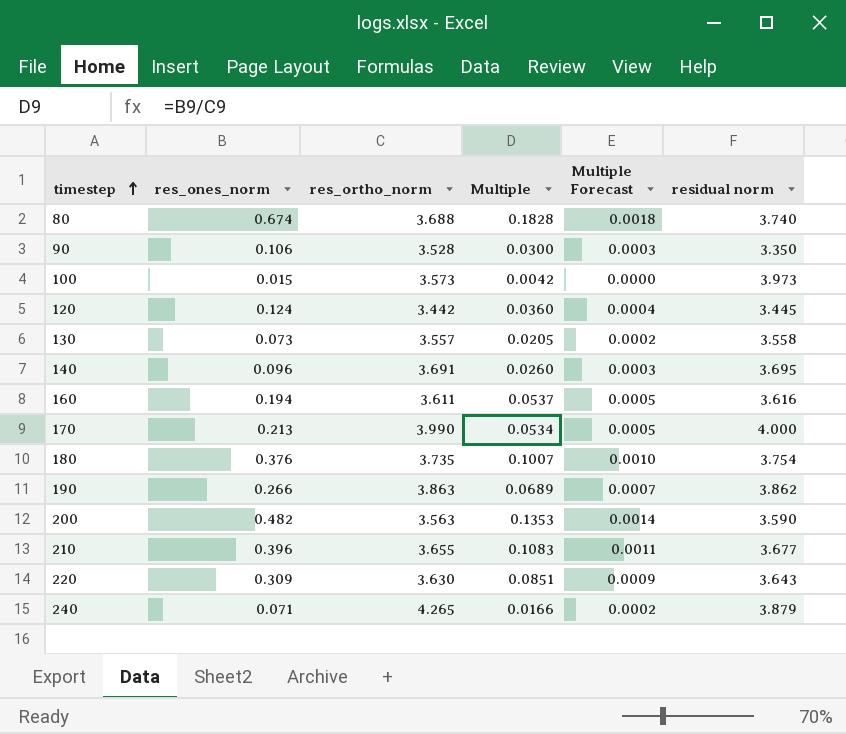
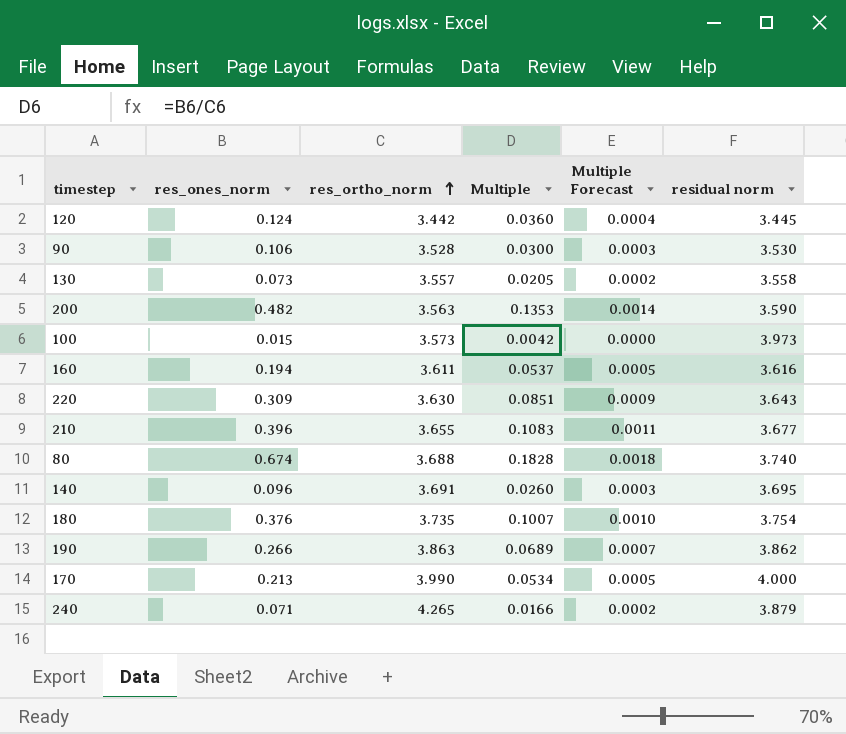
row order: timestep ascending -> res_ortho_norm ascending
90 | residual norm: 3.350 -> 3.530

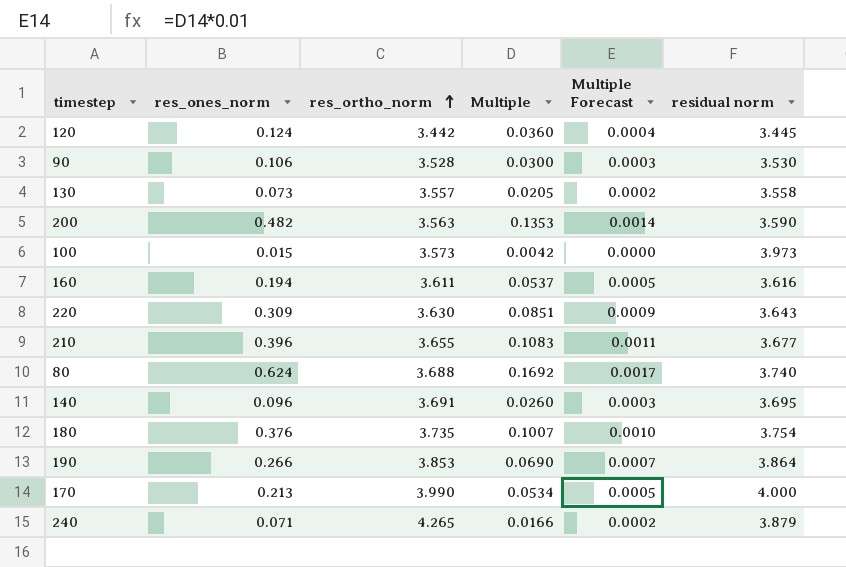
80 | res_ones_norm: 0.674 -> 0.624
80 | Multiple: 0.1828 -> 0.1692
80 | Multiple Forecast: 0.0018 -> 0.0017
190 | res_ortho_norm: 3.863 -> 3.853
190 | Multiple: 0.0689 -> 0.0690
190 | residual norm: 3.862 -> 3.864

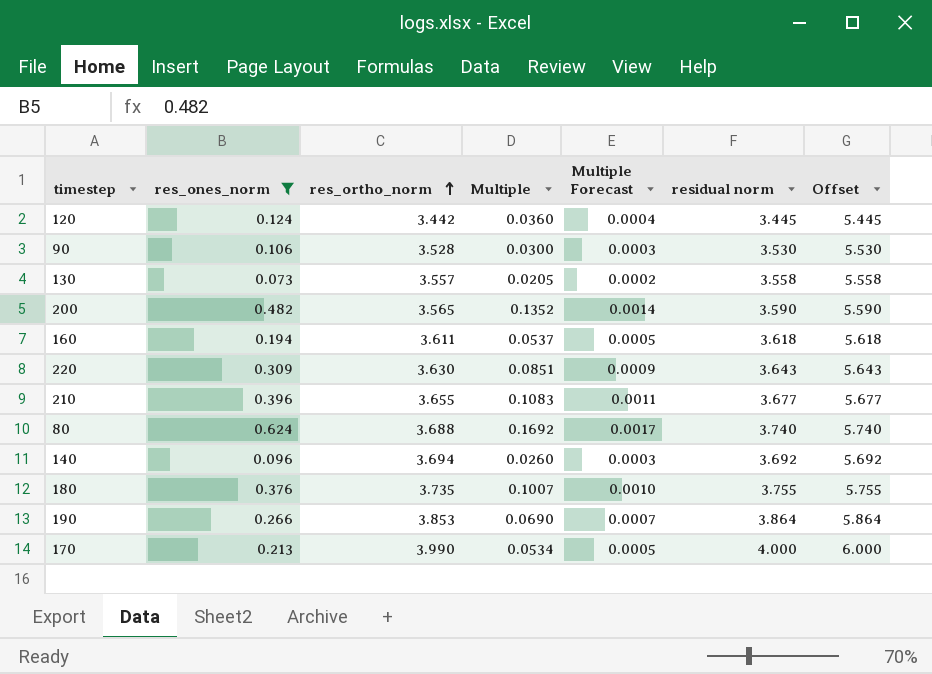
filter: none -> res_ones_norm >= 0.073
column Offset | formula: none -> [residual norm] + 2
200 | res_ortho_norm: 3.563 -> 3.565
200 | Multiple: 0.1353 -> 0.1352
160 | residual norm: 3.616 -> 3.618
140 | res_ortho_norm: 3.691 -> 3.694
140 | residual norm: 3.695 -> 3.692
180 | residual norm: 3.754 -> 3.755

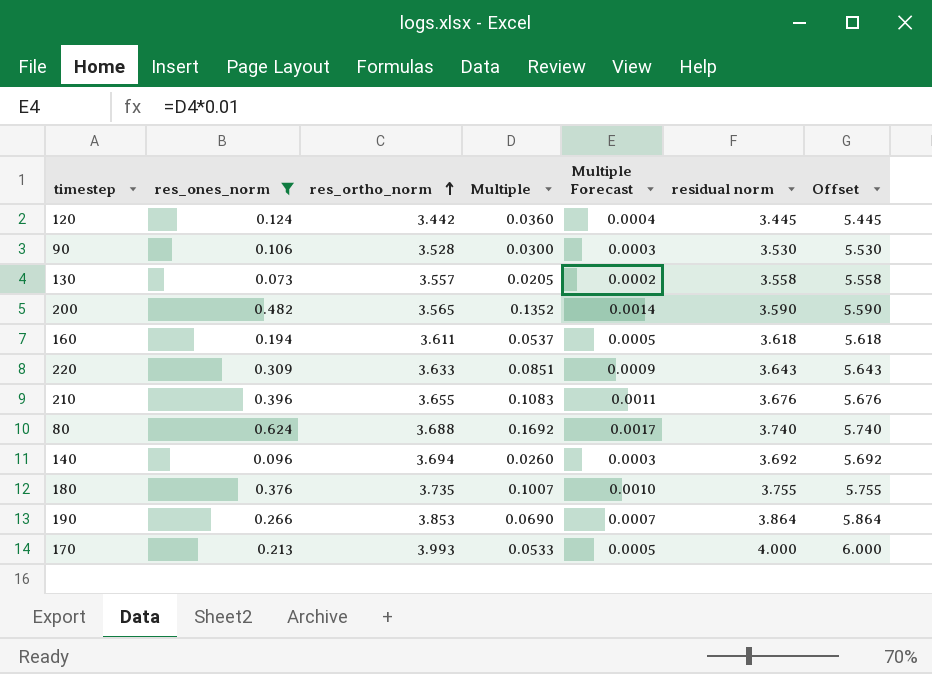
220 | res_ortho_norm: 3.630 -> 3.633
210 | residual norm: 3.677 -> 3.676
210 | Offset: 5.677 -> 5.676
170 | res_ortho_norm: 3.990 -> 3.993
170 | Multiple: 0.0534 -> 0.0533

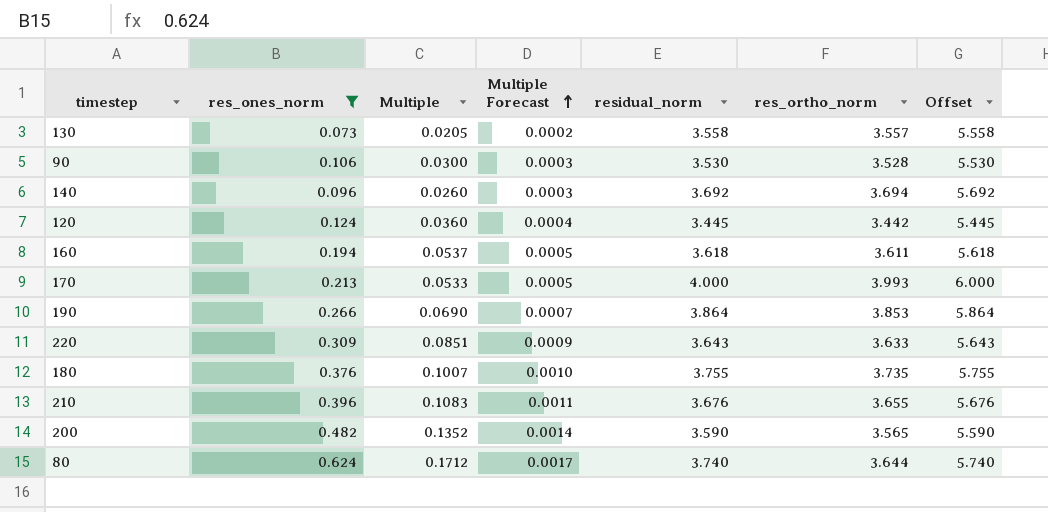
row order: res_ortho_norm ascending -> Multiple Forecast ascending
column name: residual norm -> residual_norm
column res_ortho_norm | position: 3 -> 6
80 | Multiple: 0.1692 -> 0.1712
80 | res_ortho_norm: 3.688 -> 3.644

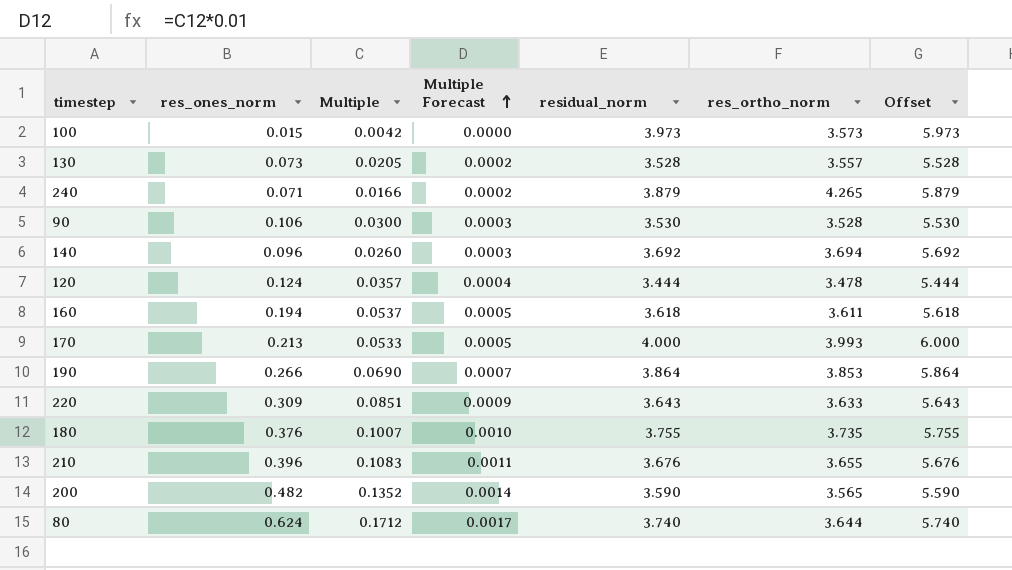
filter: res_ones_norm >= 0.073 -> none
130 | residual_norm: 3.558 -> 3.528
130 | Offset: 5.558 -> 5.528
120 | Multiple: 0.0360 -> 0.0357
120 | residual_norm: 3.445 -> 3.444
120 | res_ortho_norm: 3.442 -> 3.478
120 | Offset: 5.445 -> 5.444

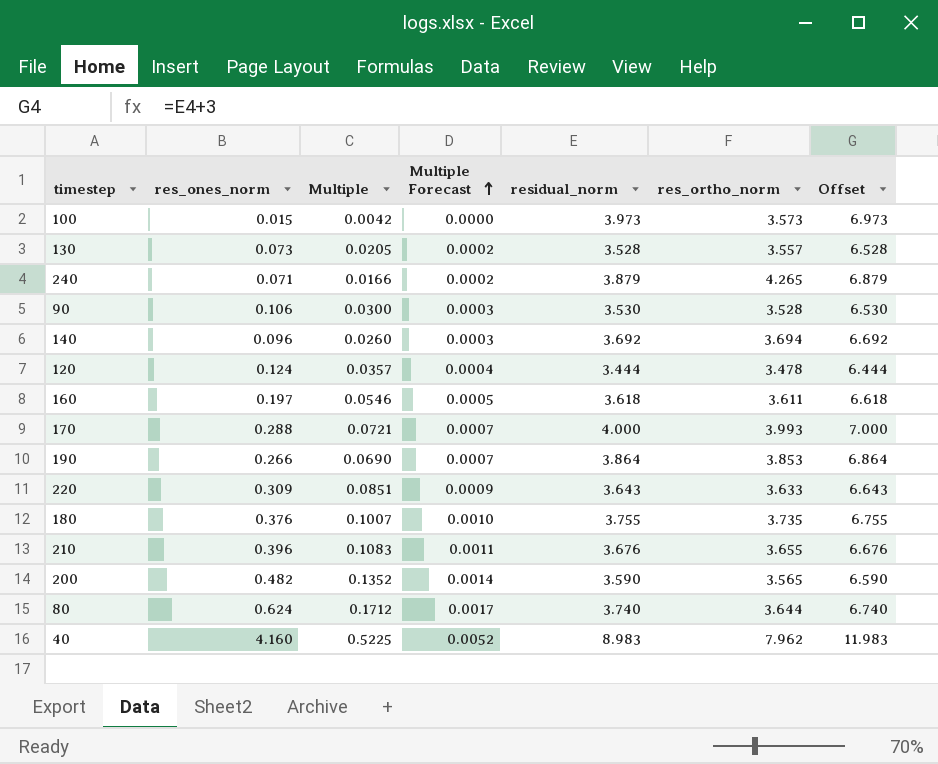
column Offset | formula: [residual_norm] + 2 -> [residual_norm] + 3
160 | res_ones_norm: 0.194 -> 0.197
160 | Multiple: 0.0537 -> 0.0546
170 | res_ones_norm: 0.213 -> 0.288
170 | Multiple: 0.0533 -> 0.0721
170 | Multiple Forecast: 0.0005 -> 0.0007
row 40: none -> 4.160 | 0.5225 | 0.0052 | 8.983 | 7.962 | 11.983

